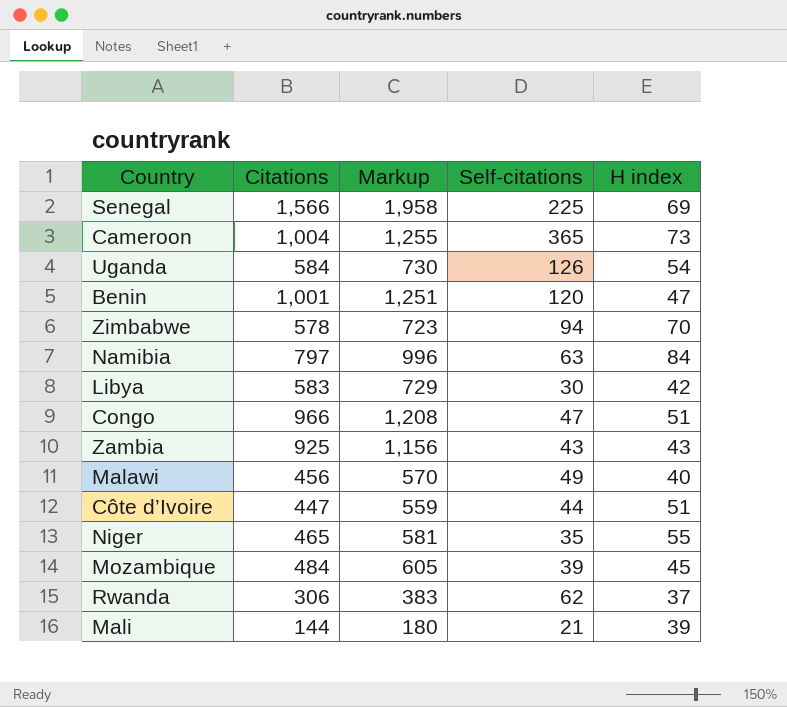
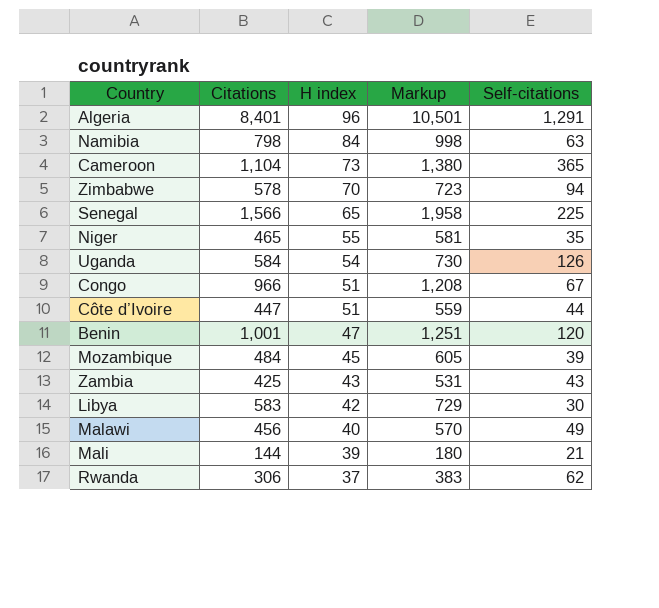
row order: none -> H index descending
column H index | position: 5 -> 3
row Algeria: none -> 8,401 | 96 | 10,501 | 1,291
Namibia | Citations: 797 -> 798
Namibia | Markup: 996 -> 998
Cameroon | Citations: 1,004 -> 1,104
Cameroon | Markup: 1,255 -> 1,380
Senegal | H index: 69 -> 65
Congo | Self-citations: 47 -> 67
Zambia | Citations: 925 -> 425
Zambia | Markup: 1,156 -> 531

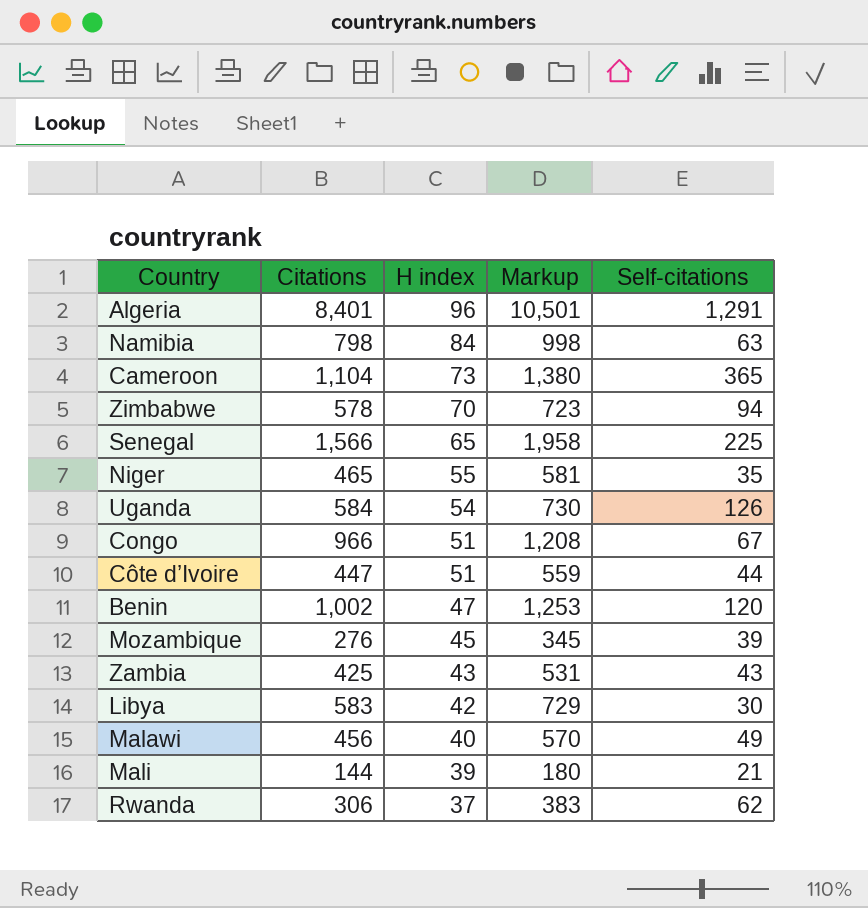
Benin | Citations: 1,001 -> 1,002
Benin | Markup: 1,251 -> 1,253
Mozambique | Citations: 484 -> 276
Mozambique | Markup: 605 -> 345

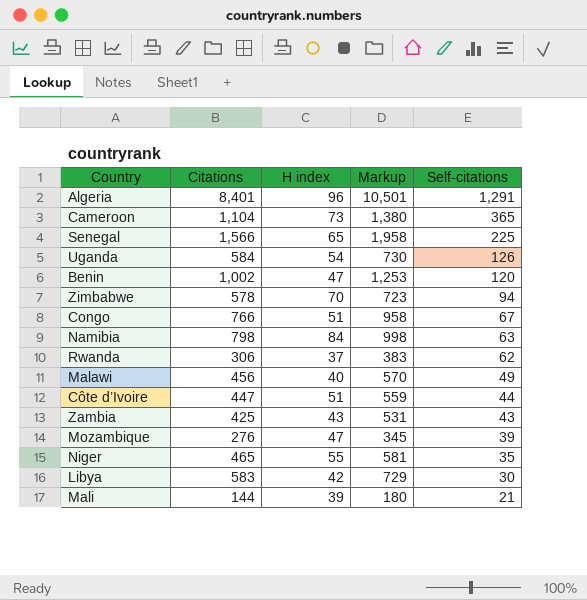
row order: H index descending -> Self-citations descending
Congo | Citations: 966 -> 766
Congo | Markup: 1,208 -> 958
Mozambique | H index: 45 -> 47

